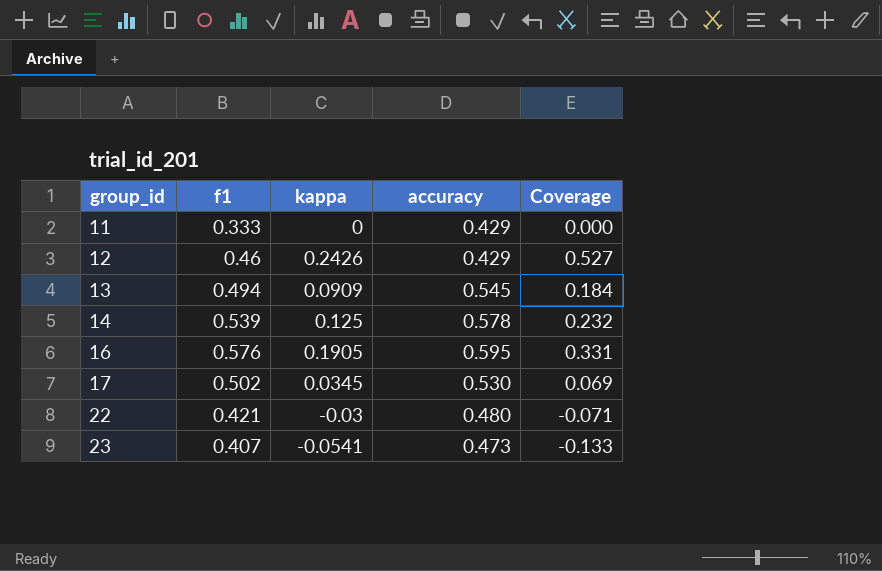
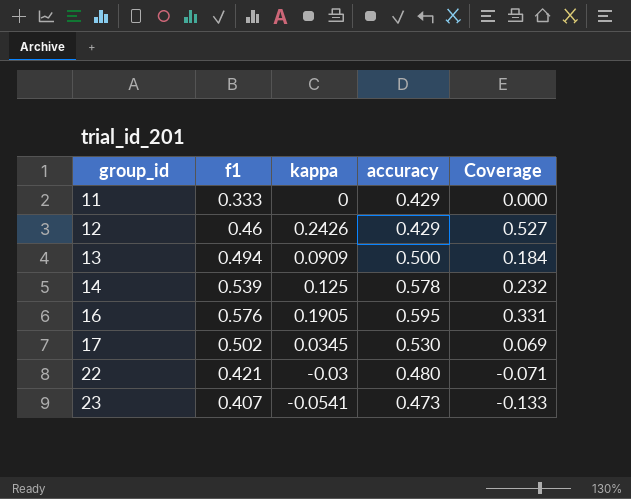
13 | accuracy: 0.545 -> 0.500

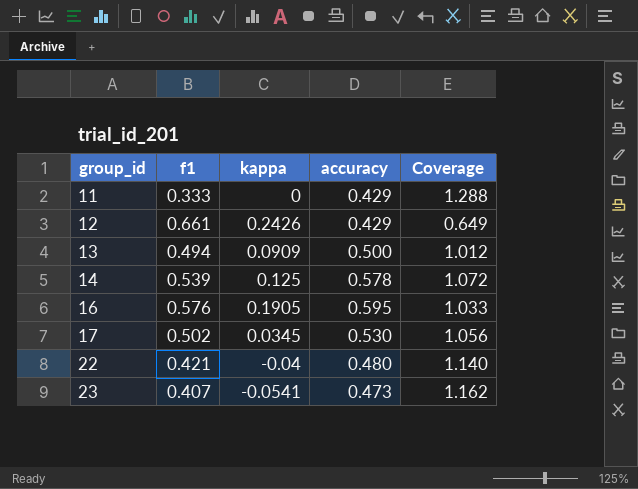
column Coverage | formula: [kappa] / [f1] -> [accuracy] / [f1]
12 | f1: 0.46 -> 0.661
22 | kappa: -0.03 -> -0.04

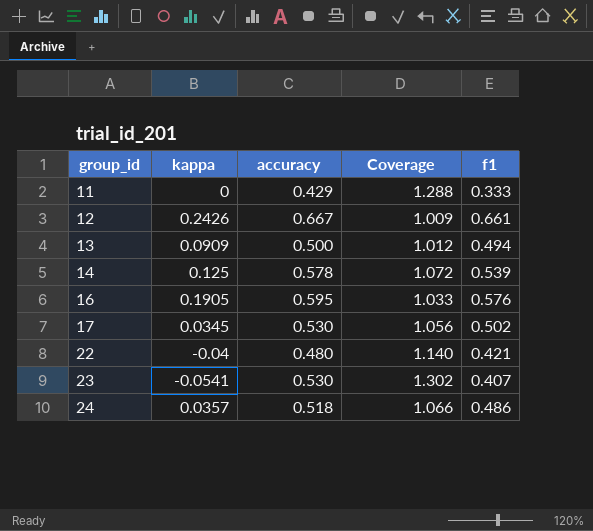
column f1 | position: 2 -> 5
12 | accuracy: 0.429 -> 0.667
12 | Coverage: 0.649 -> 1.009
23 | accuracy: 0.473 -> 0.530
23 | Coverage: 1.162 -> 1.302
row 24: none -> 0.0357 | 0.518 | 1.066 | 0.486

